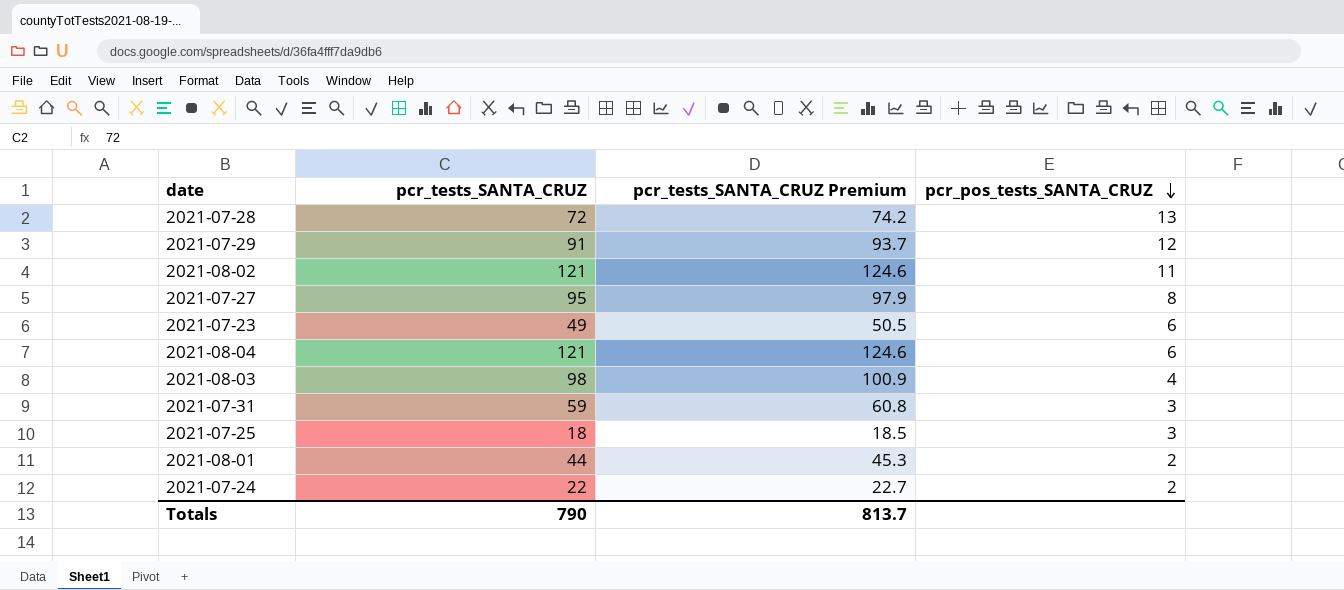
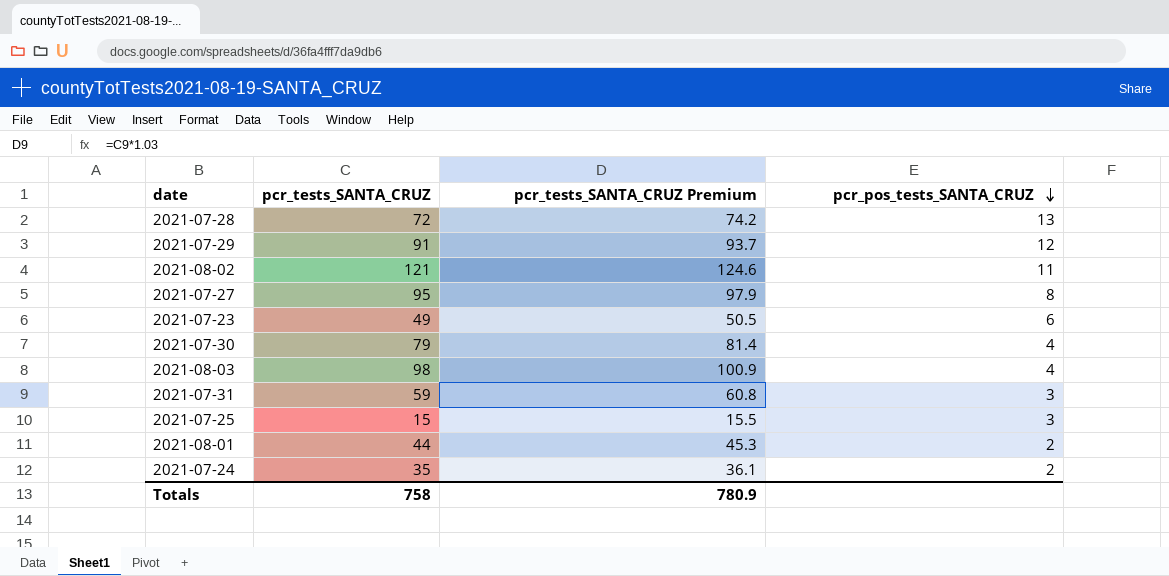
row 2021-08-04: 121 | 124.6 | 6 -> none
row 2021-07-30: none -> 79 | 81.4 | 4
2021-07-25 | pcr_tests_SANTA_CRUZ: 18 -> 15
2021-07-25 | pcr_tests_SANTA_CRUZ Premium: 18.5 -> 15.5
2021-07-24 | pcr_tests_SANTA_CRUZ: 22 -> 35
2021-07-24 | pcr_tests_SANTA_CRUZ Premium: 22.7 -> 36.1
Totals | pcr_tests_SANTA_CRUZ: 790 -> 758
Totals | pcr_tests_SANTA_CRUZ Premium: 813.7 -> 780.9

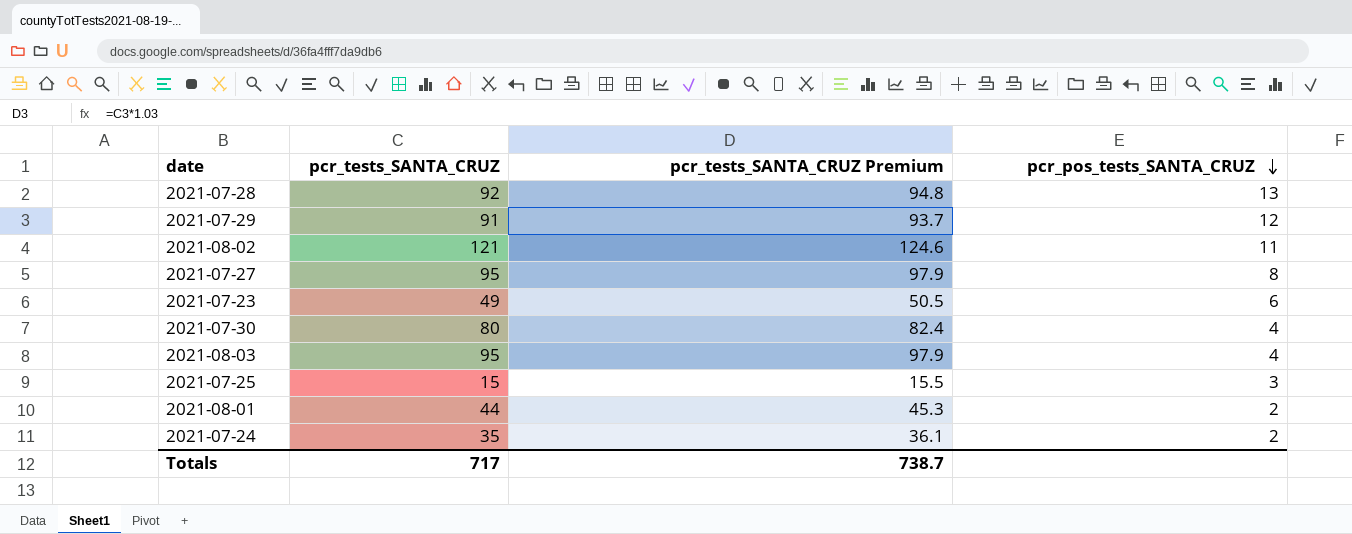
row 2021-07-31: 59 | 60.8 | 3 -> none
2021-07-28 | pcr_tests_SANTA_CRUZ: 72 -> 92
2021-07-28 | pcr_tests_SANTA_CRUZ Premium: 74.2 -> 94.8
2021-07-30 | pcr_tests_SANTA_CRUZ: 79 -> 80
2021-07-30 | pcr_tests_SANTA_CRUZ Premium: 81.4 -> 82.4
2021-08-03 | pcr_tests_SANTA_CRUZ: 98 -> 95
2021-08-03 | pcr_tests_SANTA_CRUZ Premium: 100.9 -> 97.9
Totals | pcr_tests_SANTA_CRUZ: 758 -> 717
Totals | pcr_tests_SANTA_CRUZ Premium: 780.9 -> 738.7

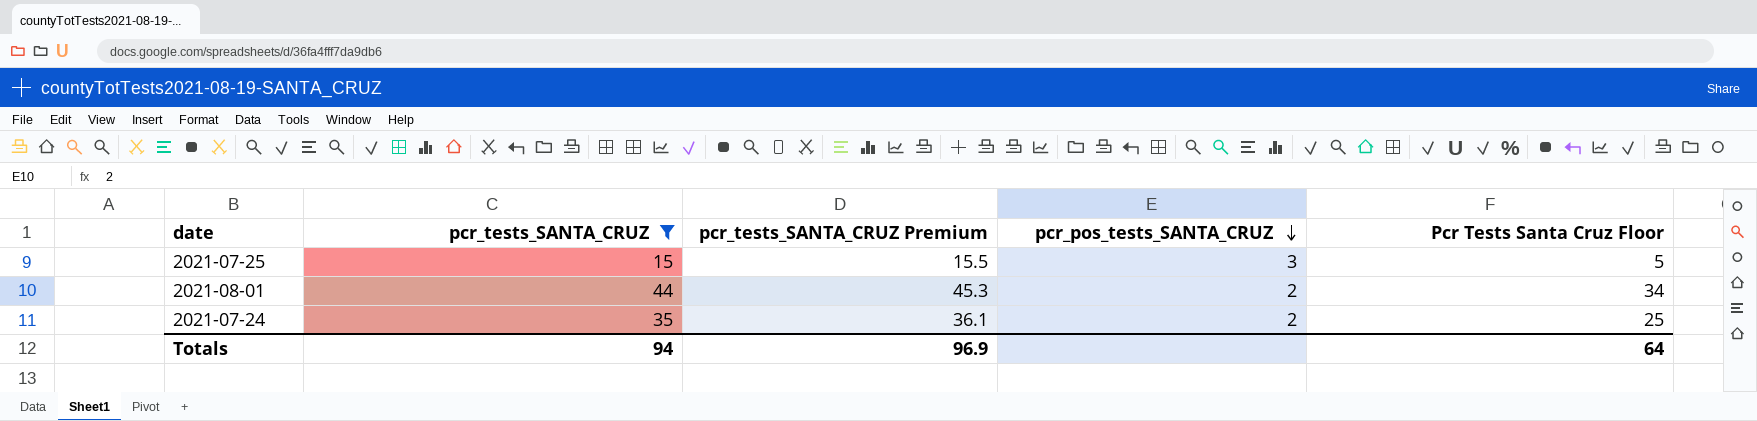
filter: none -> pcr_tests_SANTA_CRUZ <= 44
column Pcr Tests Santa Cruz Floor | formula: none -> [pcr_tests_SANTA_CRUZ] - 10
Totals | pcr_tests_SANTA_CRUZ: 717 -> 94
Totals | pcr_tests_SANTA_CRUZ Premium: 738.7 -> 96.9

